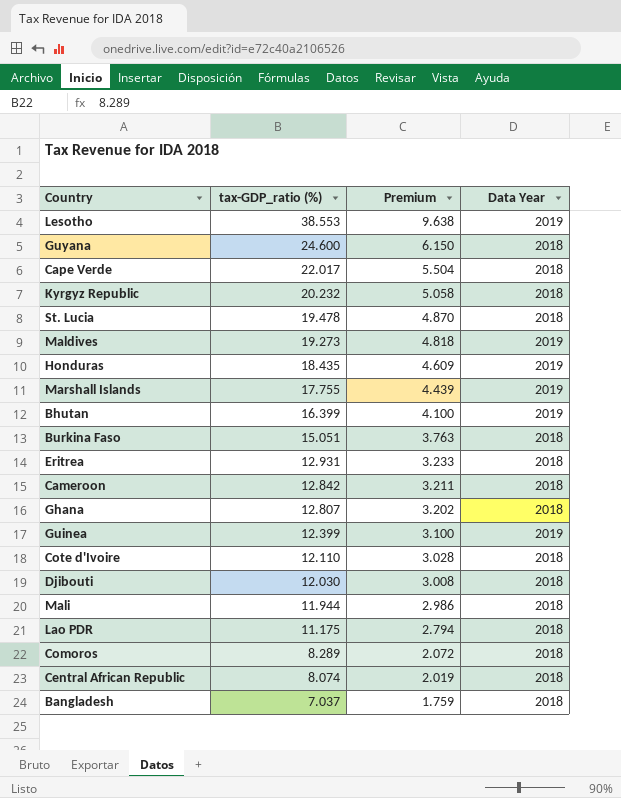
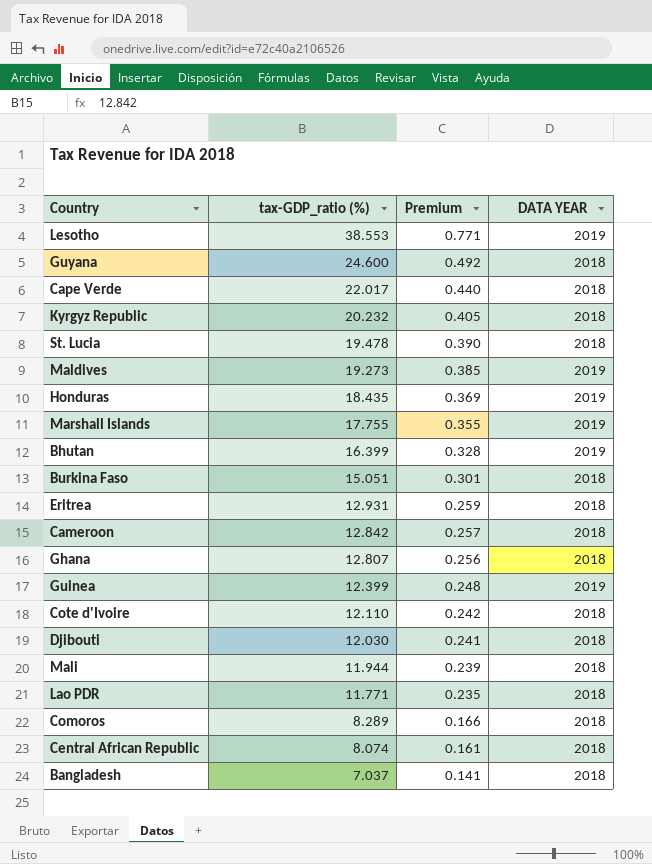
column Premium | formula: [tax-GDP_ratio (%)] * 0.25 -> [tax-GDP_ratio (%)] * 0.02
column name: Data Year -> DATA YEAR
Lao PDR | tax-GDP_ratio (%): 11.175 -> 11.771

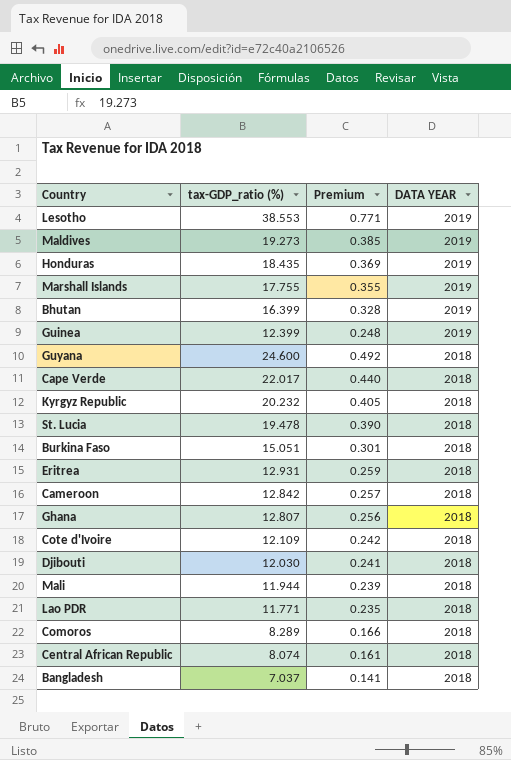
row order: tax-GDP_ratio (%) descending -> DATA YEAR descending
Cote d'Ivoire | tax-GDP_ratio (%): 12.110 -> 12.109

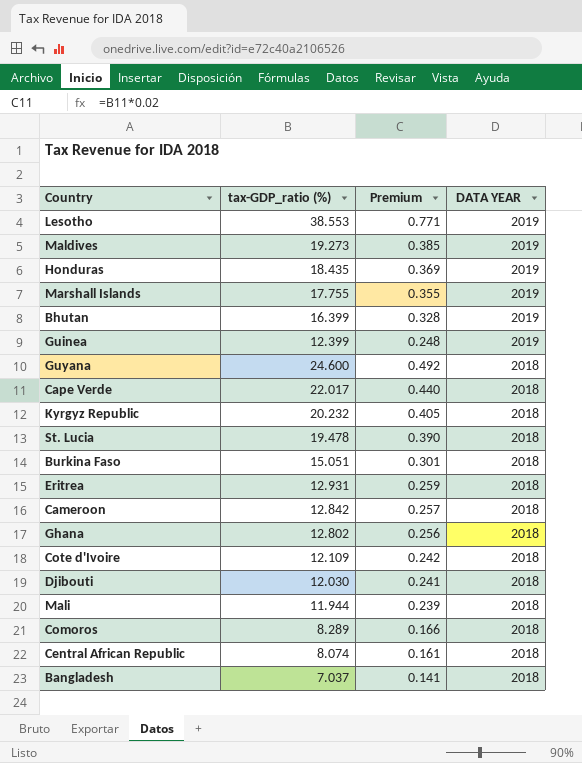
row Lao PDR: 11.771 | 0.235 | 2018 -> none
Ghana | tax-GDP_ratio (%): 12.807 -> 12.802

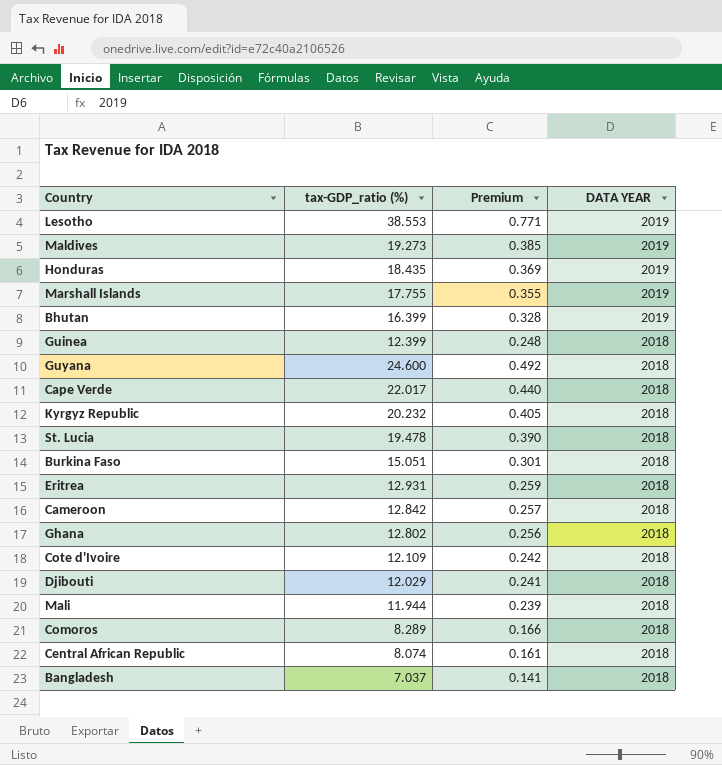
Guinea | DATA YEAR: 2019 -> 2018
Djibouti | tax-GDP_ratio (%): 12.030 -> 12.029

